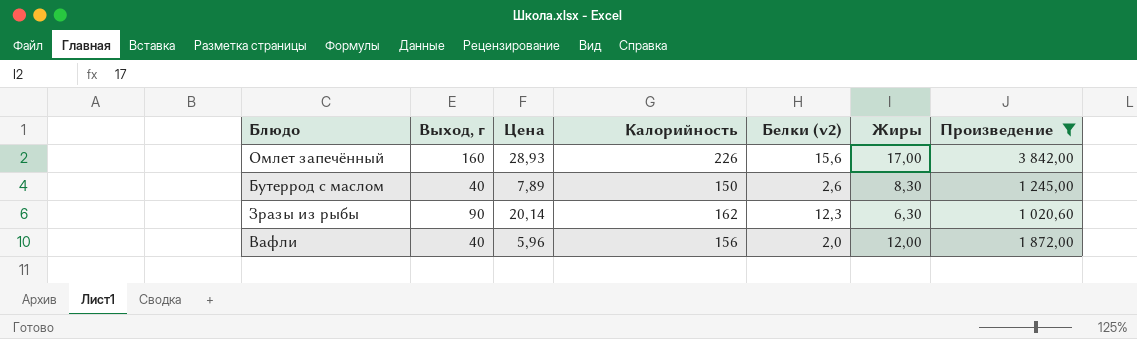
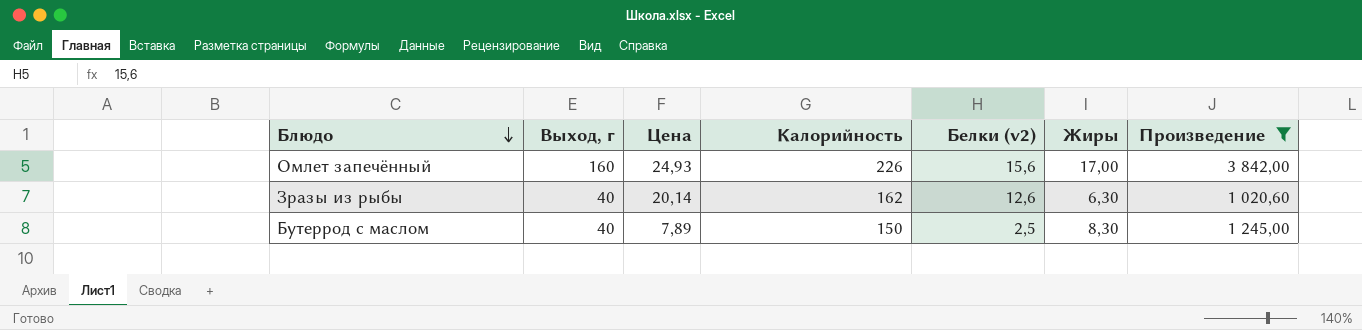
row order: none -> Блюдо descending
row Вафли: 40 | 5,96 | 156 | 2,0 | 12,00 | 1 872,00 -> none
Омлет запечённый | Цена: 28,93 -> 24,93
Зразы из рыбы | Выход, г: 90 -> 40
Зразы из рыбы | Белки (v2): 12,3 -> 12,6
Бутеррод с маслом | Белки (v2): 2,6 -> 2,5

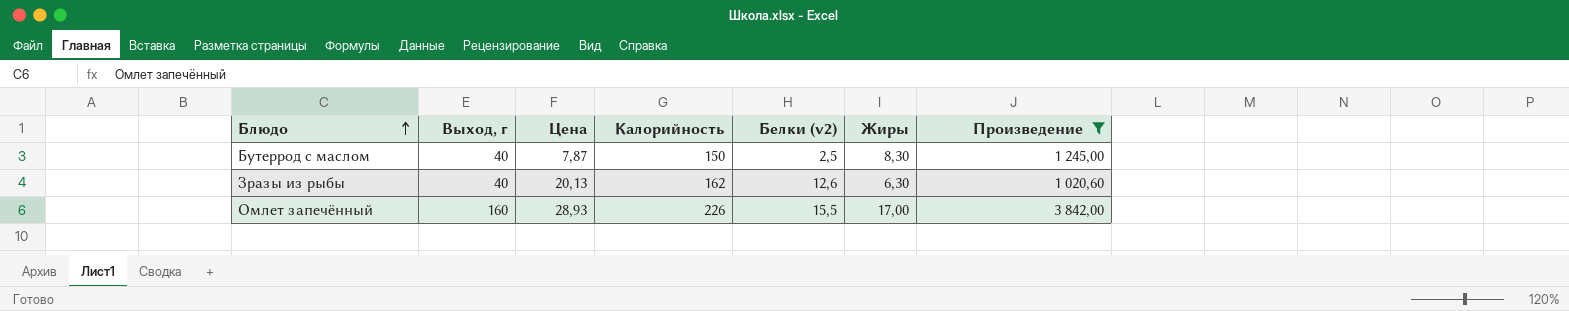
row order: Блюдо descending -> Блюдо ascending
Бутеррод с маслом | Цена: 7,89 -> 7,87
Зразы из рыбы | Цена: 20,14 -> 20,13
Омлет запечённый | Цена: 24,93 -> 28,93
Омлет запечённый | Белки (v2): 15,6 -> 15,5

